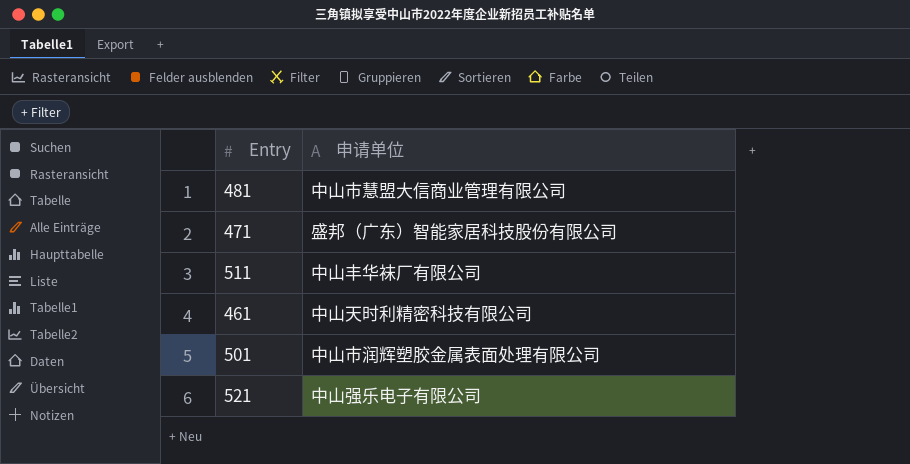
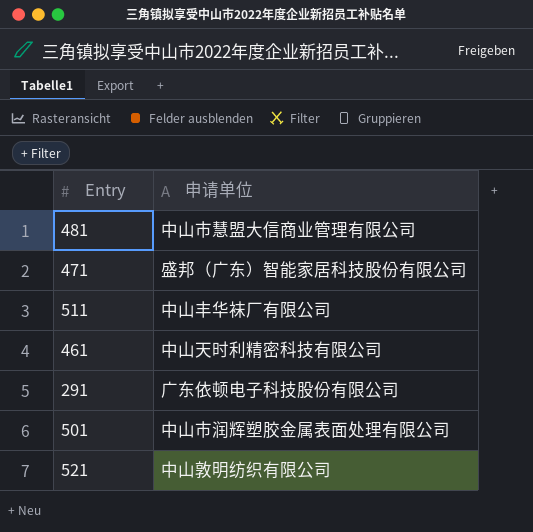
row 291: none -> 广东依顿电子科技股份有限公司
521 | 申请单位: 中山强乐电子有限公司 -> 中山敦明纺织有限公司

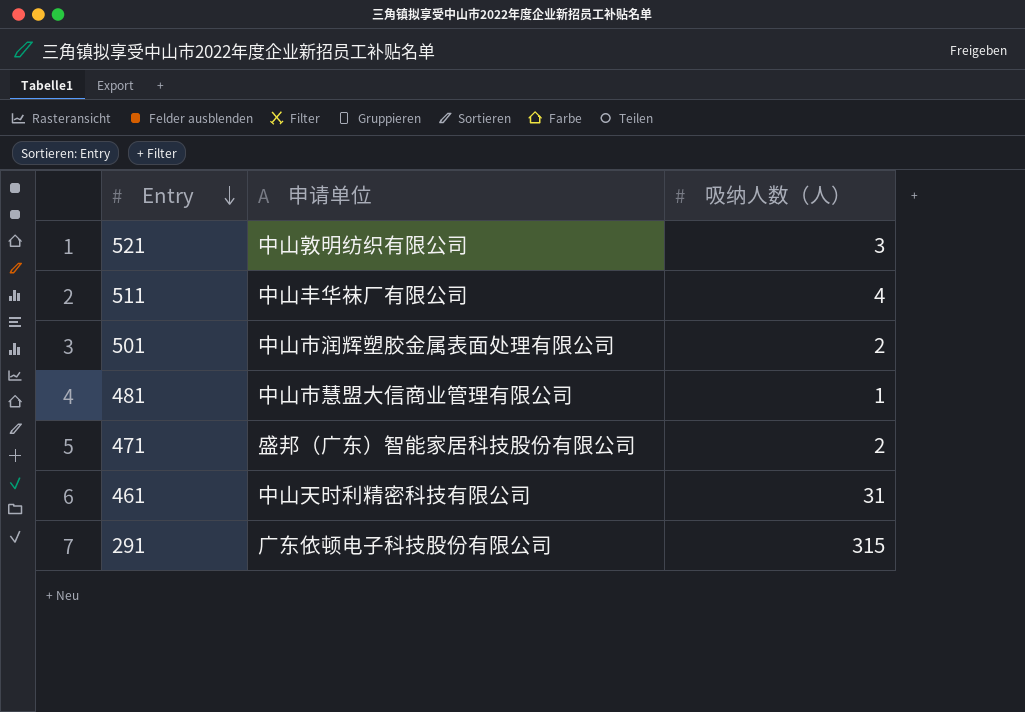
row order: none -> Entry descending
column 吸纳人数（人） | position: none -> 3

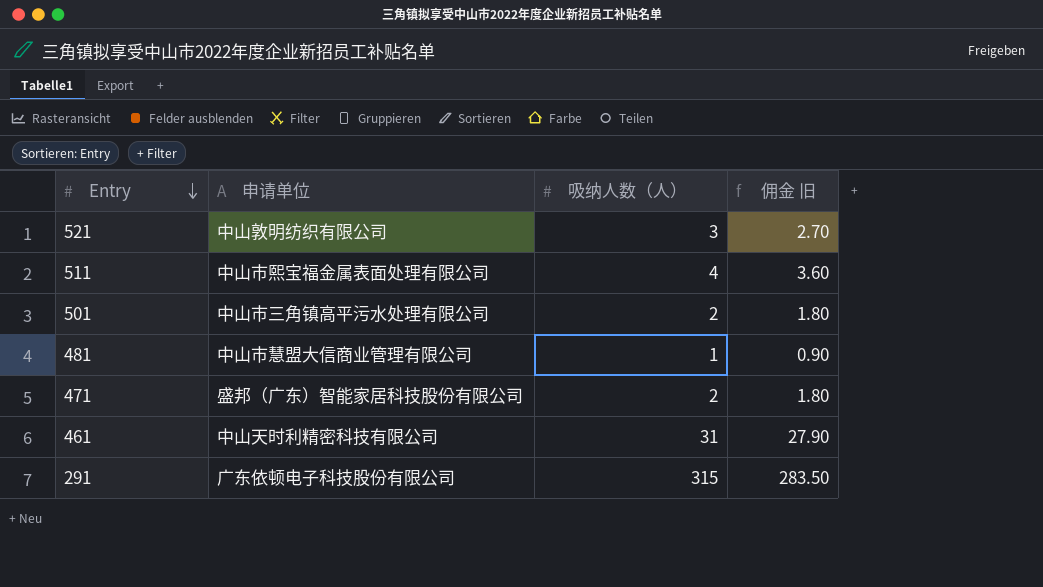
column 佣金 旧 | formula: none -> [吸纳人数（人）] * 0.9
511 | 申请单位: 中山丰华袜厂有限公司 -> 中山市熙宝福金属表面处理有限公司
501 | 申请单位: 中山市润辉塑胶金属表面处理有限公司 -> 中山市三角镇高平污水处理有限公司

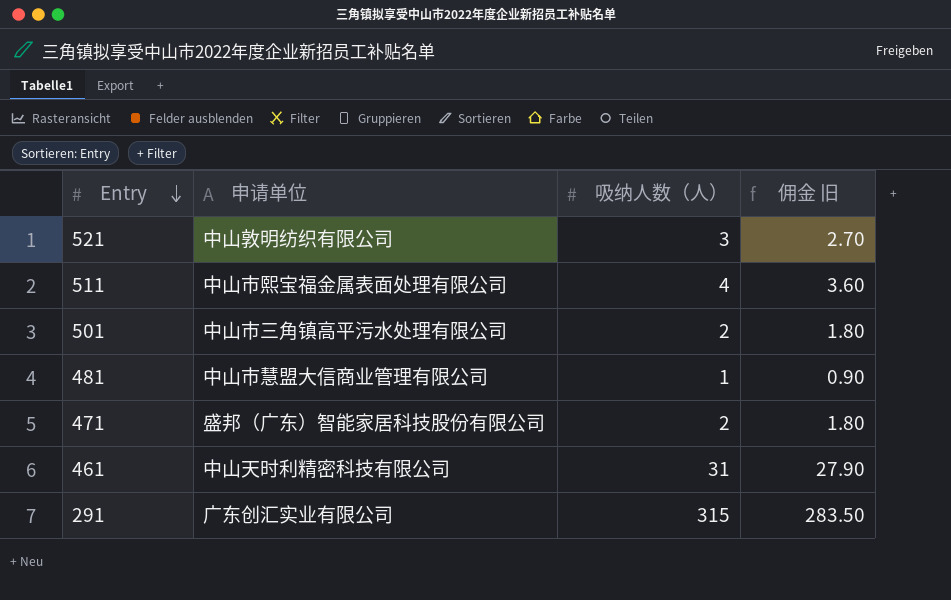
291 | 申请单位: 广东依顿电子科技股份有限公司 -> 广东创汇实业有限公司

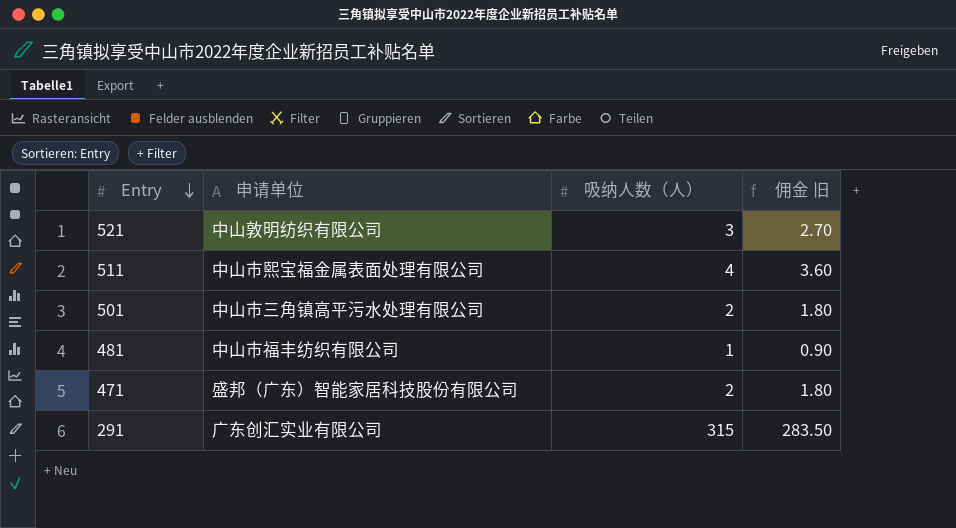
row 461: 中山天时利精密科技有限公司 | 31 | 27.90 -> none
481 | 申请单位: 中山市慧盟大信商业管理有限公司 -> 中山市福丰纺织有限公司

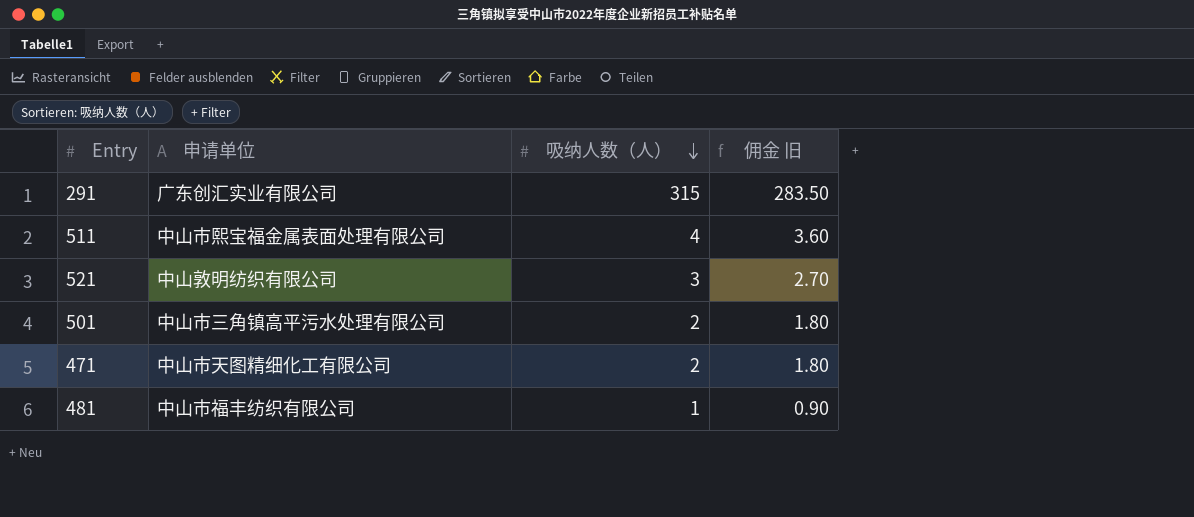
row order: Entry descending -> 吸纳人数（人） descending
471 | 申请单位: 盛邦（广东）智能家居科技股份有限公司 -> 中山市天图精细化工有限公司

